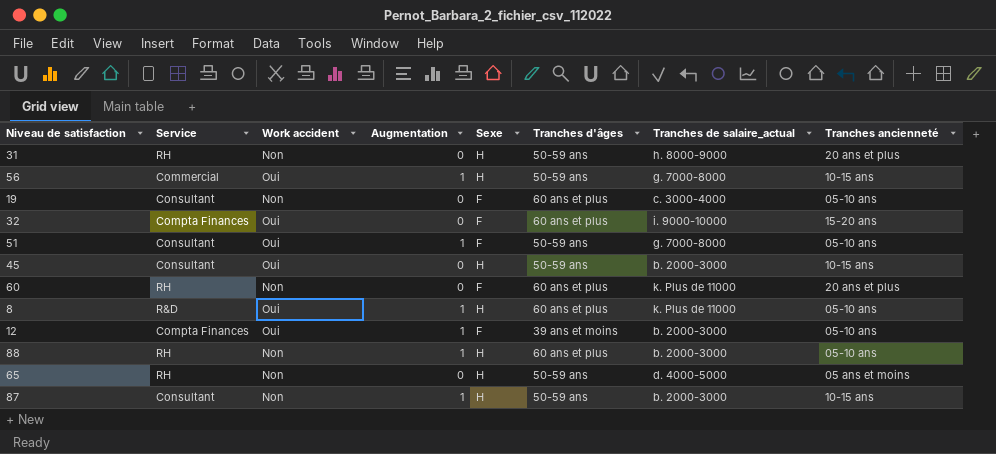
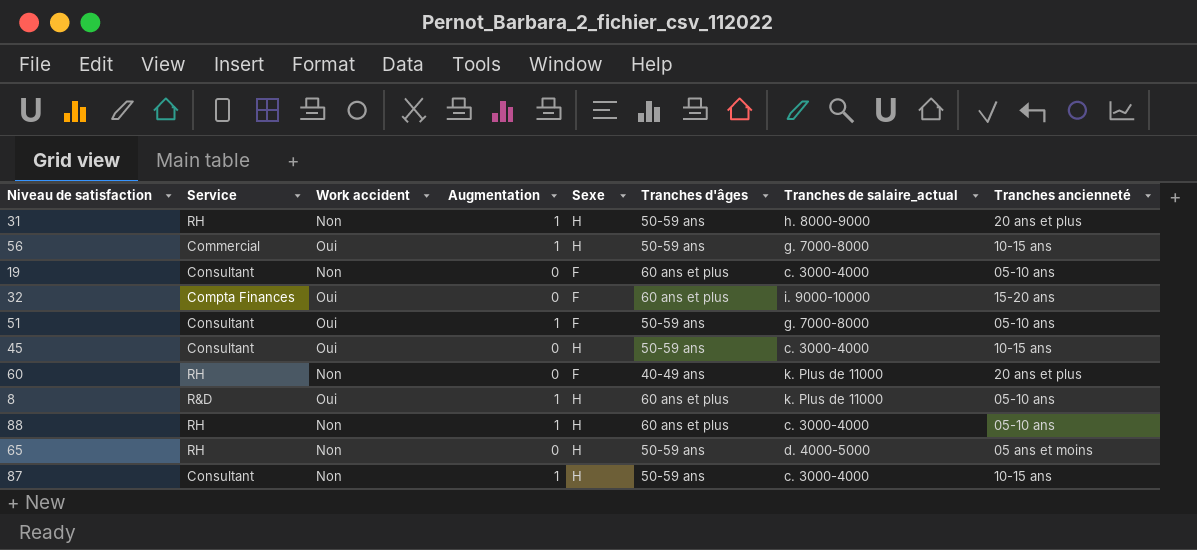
row 12: Compta Finances | Oui | 1 | F | 39 ans et moins | b. 2000-3000 | 05-10 ans -> none
31 | Augmentation: 0 -> 1
45 | Tranches de salaire_actual: b. 2000-3000 -> c. 3000-4000
60 | Tranches d'âges: 60 ans et plus -> 40-49 ans
88 | Tranches de salaire_actual: b. 2000-3000 -> c. 3000-4000
87 | Tranches de salaire_actual: b. 2000-3000 -> c. 3000-4000

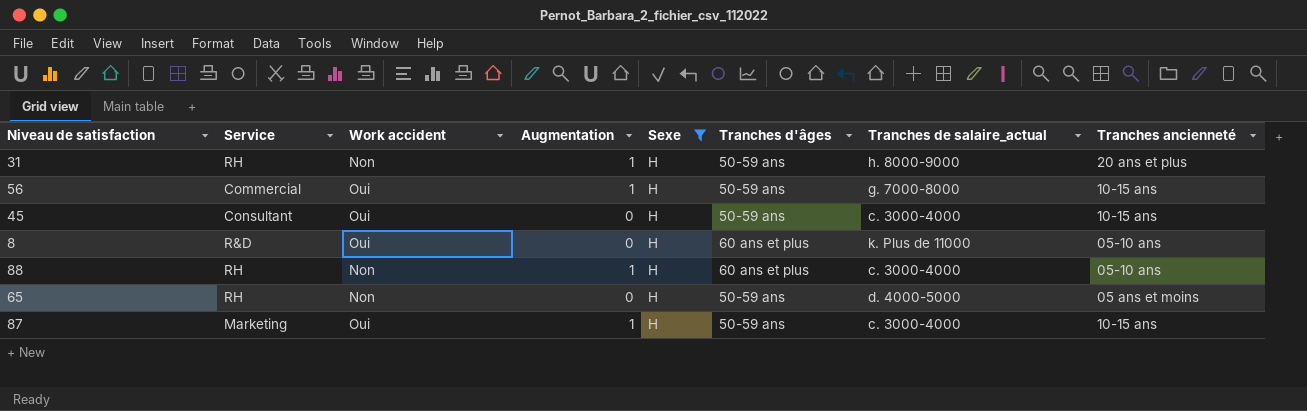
filter: none -> Sexe = H
8 | Augmentation: 1 -> 0
87 | Service: Consultant -> Marketing
87 | Work accident: Non -> Oui

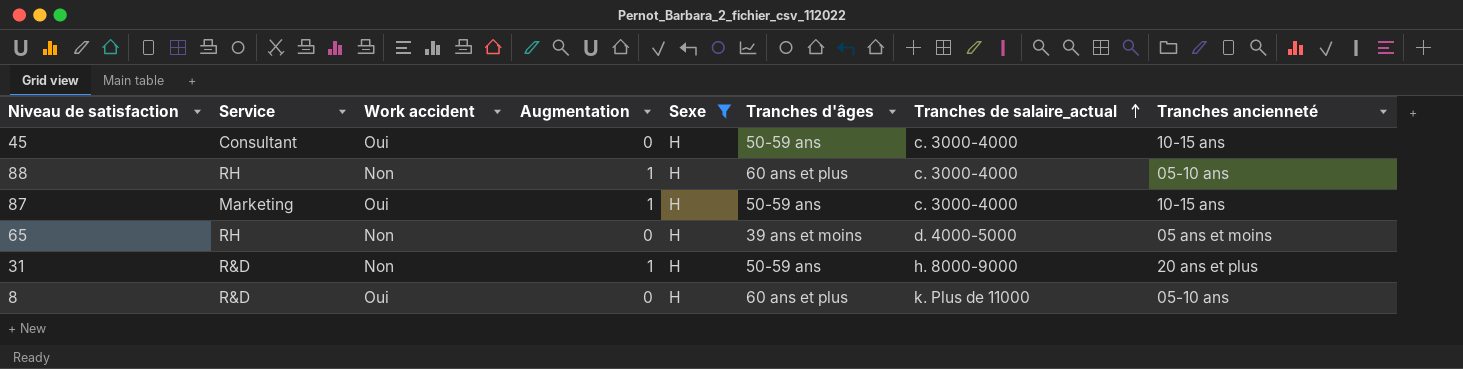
row order: none -> Tranches de salaire_actual ascending
row 56: Commercial | Oui | 1 | H | 50-59 ans | g. 7000-8000 | 10-15 ans -> none
65 | Tranches d'âges: 50-59 ans -> 39 ans et moins
31 | Service: RH -> R&D

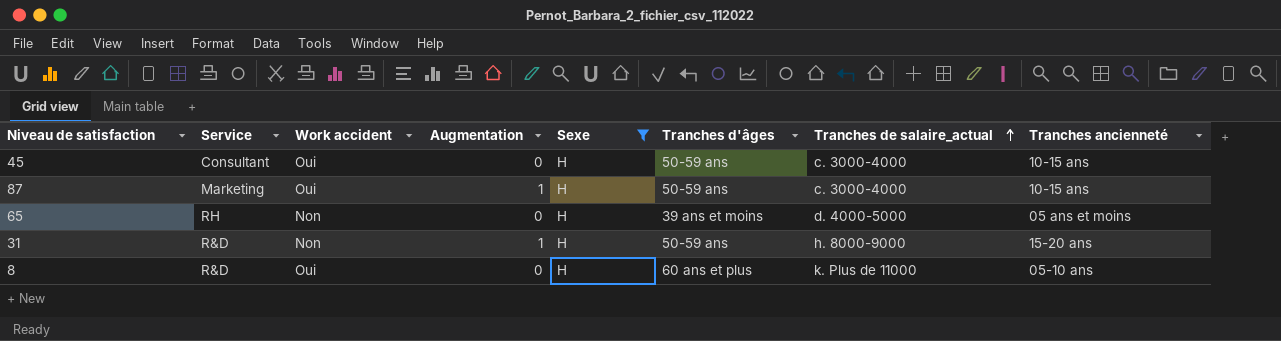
row 88: RH | Non | 1 | H | 60 ans et plus | c. 3000-4000 | 05-10 ans -> none
31 | Tranches ancienneté: 20 ans et plus -> 15-20 ans

